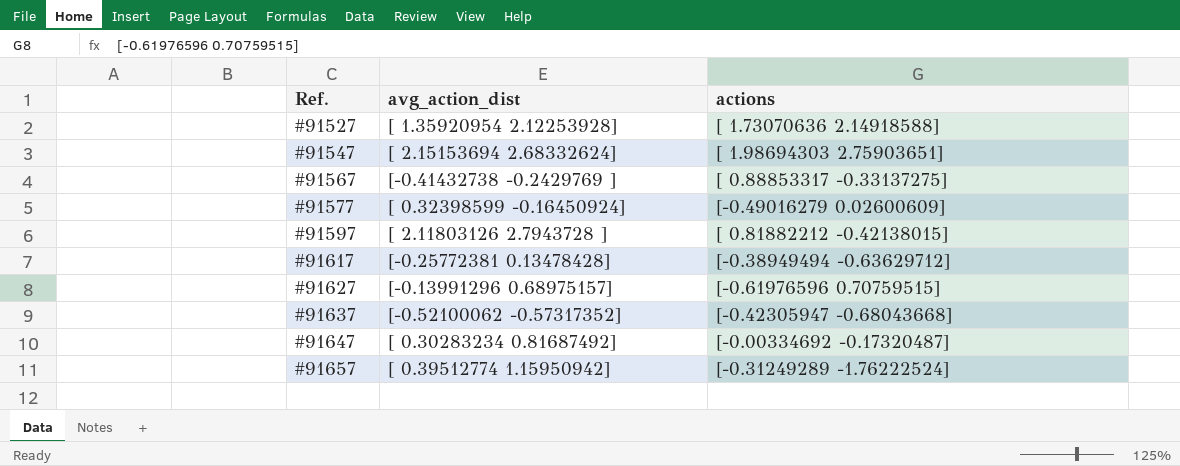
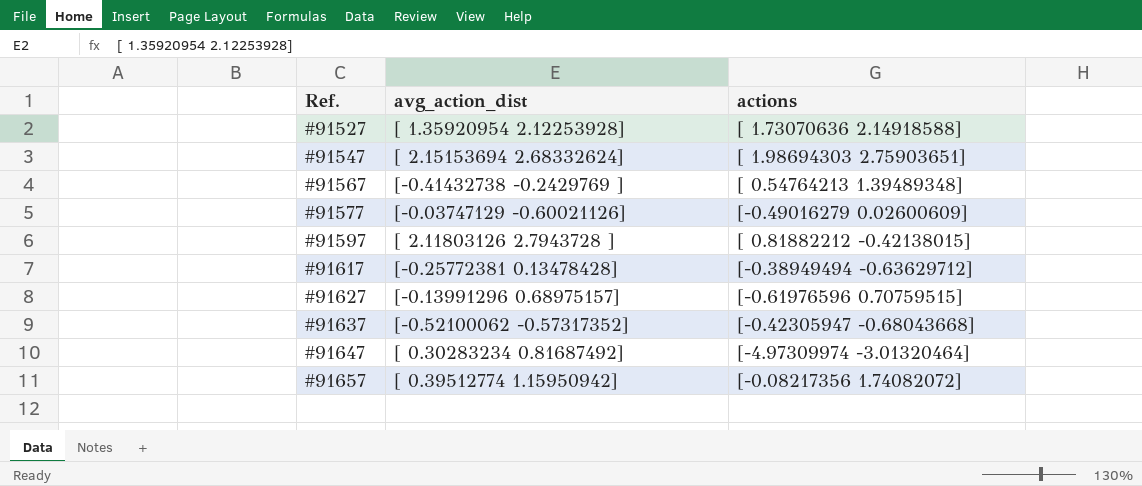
#91567 | actions: [ 0.88853317 -0.33137275] -> [ 0.54764213 1.39489348]
#91577 | avg_action_dist: [ 0.32398599 -0.16450924] -> [-0.03747129 -0.60021126]
#91647 | actions: [-0.00334692 -0.17320487] -> [-4.97309974 -3.01320464]
#91657 | actions: [-0.31249289 -1.76222524] -> [-0.08217356 1.74082072]

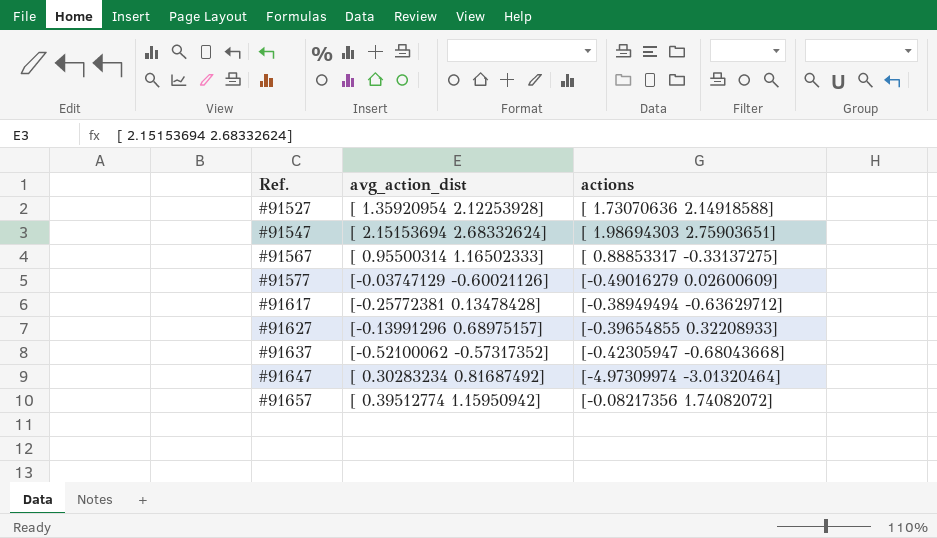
row #91597: [ 2.11803126 2.7943728 ] | [ 0.81882212 -0.42138015] -> none
#91567 | avg_action_dist: [-0.41432738 -0.2429769 ] -> [ 0.95500314 1.16502333]
#91567 | actions: [ 0.54764213 1.39489348] -> [ 0.88853317 -0.33137275]
#91627 | actions: [-0.61976596 0.70759515] -> [-0.39654855 0.32208933]

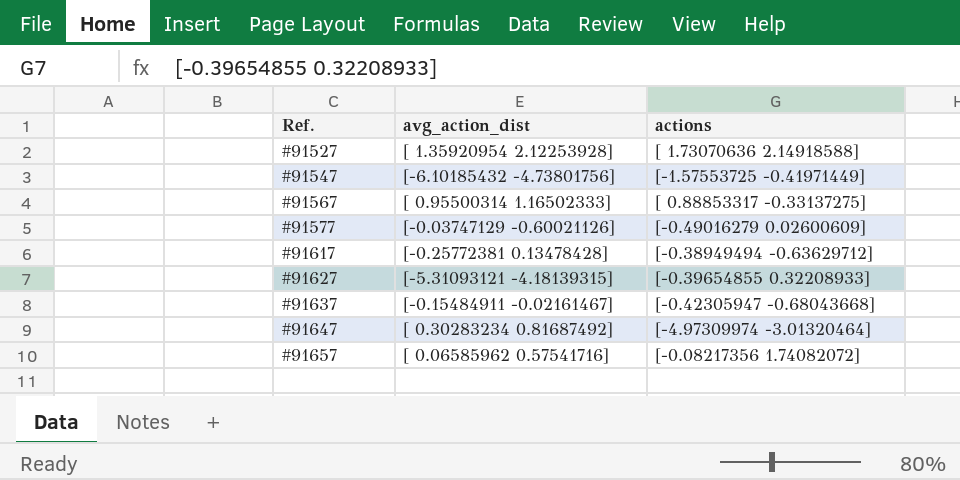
#91547 | avg_action_dist: [ 2.15153694 2.68332624] -> [-6.10185432 -4.73801756]
#91547 | actions: [ 1.98694303 2.75903651] -> [-1.57553725 -0.41971449]
#91627 | avg_action_dist: [-0.13991296 0.68975157] -> [-5.31093121 -4.18139315]
#91637 | avg_action_dist: [-0.52100062 -0.57317352] -> [-0.15484911 -0.02161467]
#91657 | avg_action_dist: [ 0.39512774 1.15950942] -> [ 0.06585962 0.57541716]

